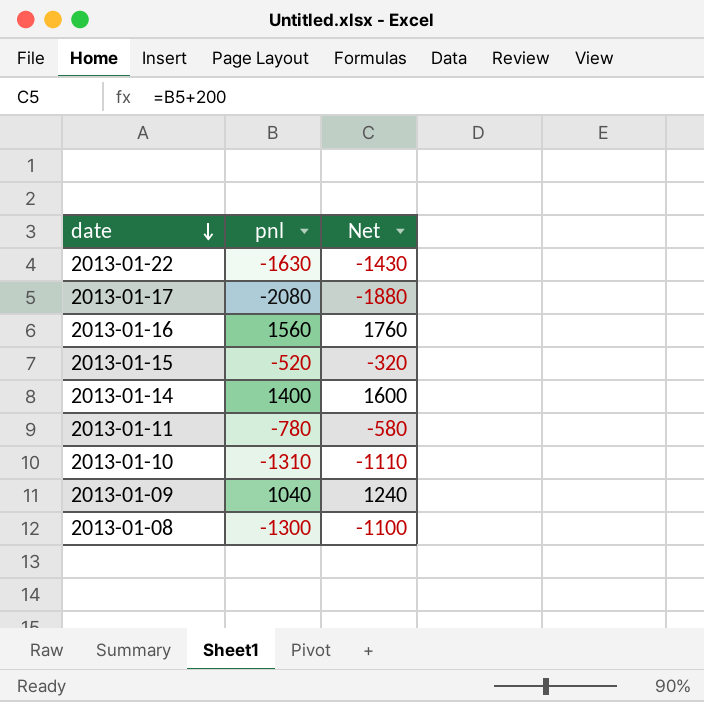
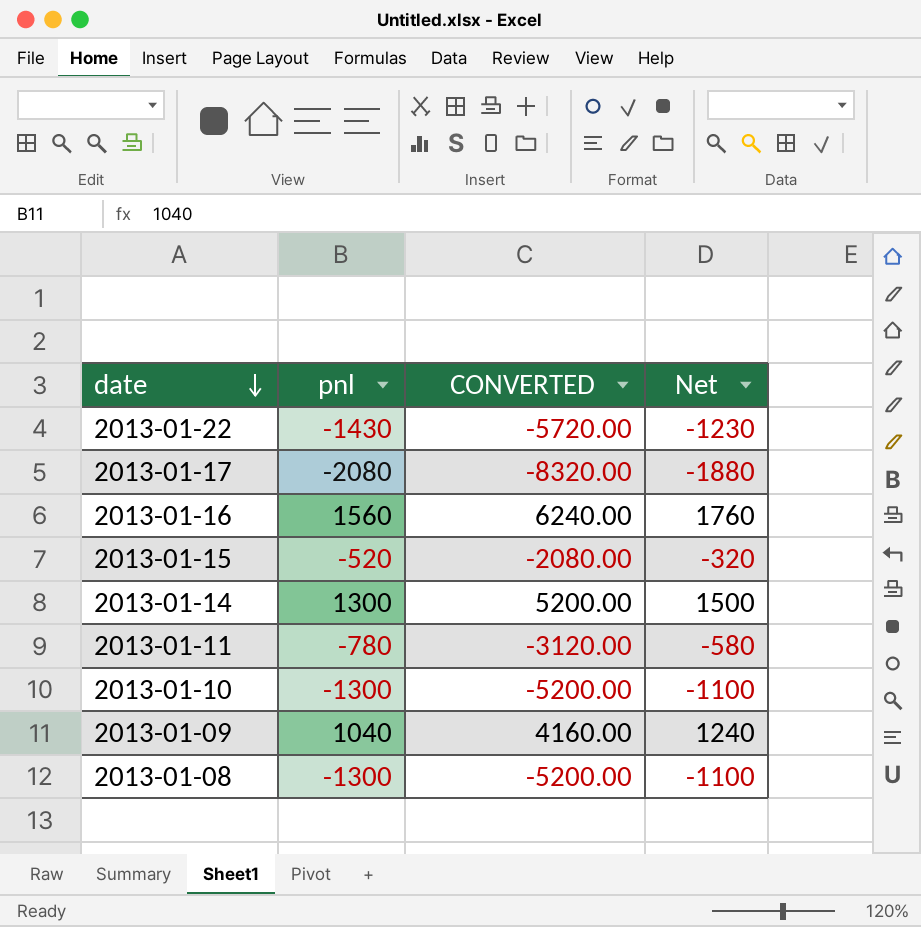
column CONVERTED | formula: none -> [pnl] * 4
2013-01-22 | pnl: -1630 -> -1430
2013-01-22 | Net: -1430 -> -1230
2013-01-14 | pnl: 1400 -> 1300
2013-01-14 | Net: 1600 -> 1500
2013-01-10 | pnl: -1310 -> -1300
2013-01-10 | Net: -1110 -> -1100

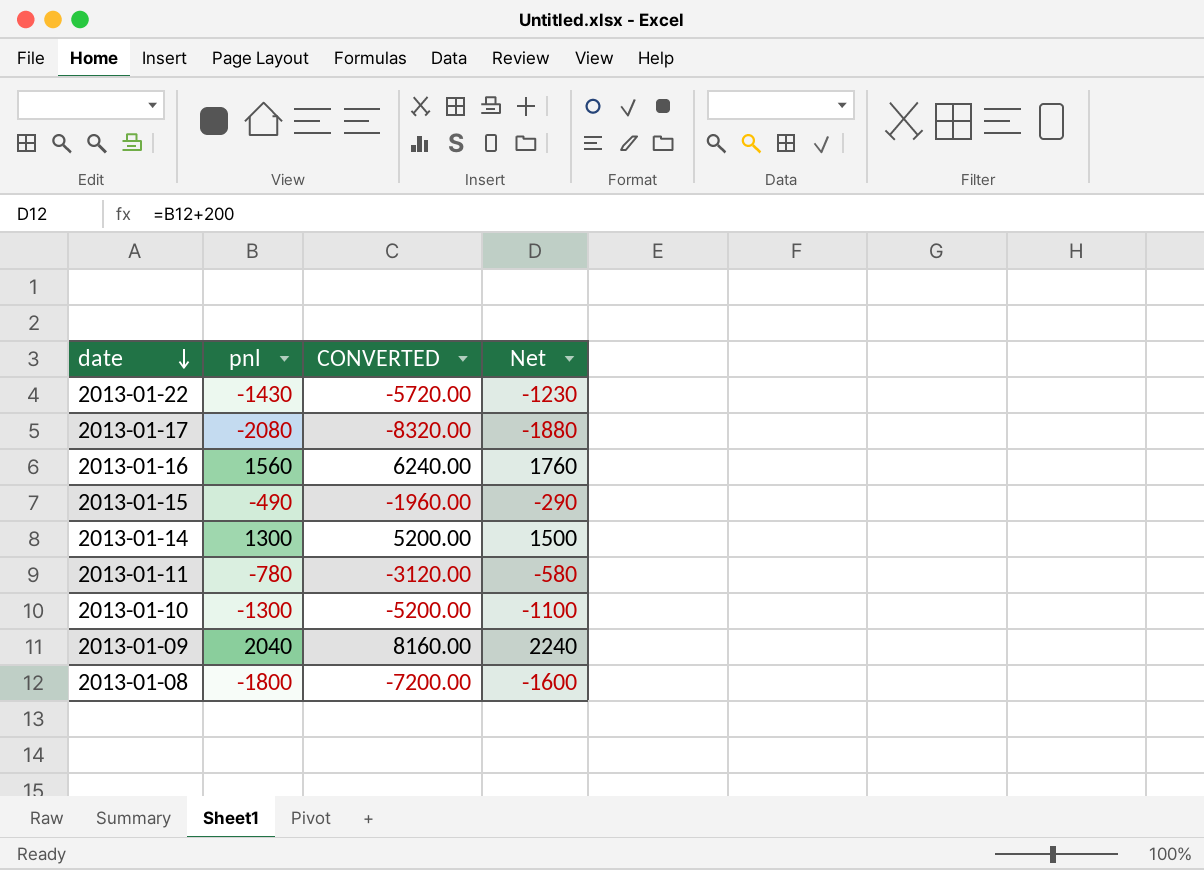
2013-01-15 | pnl: -520 -> -490
2013-01-15 | CONVERTED: -2080.00 -> -1960.00
2013-01-15 | Net: -320 -> -290
2013-01-09 | pnl: 1040 -> 2040
2013-01-09 | CONVERTED: 4160.00 -> 8160.00
2013-01-09 | Net: 1240 -> 2240
2013-01-08 | pnl: -1300 -> -1800
2013-01-08 | CONVERTED: -5200.00 -> -7200.00
2013-01-08 | Net: -1100 -> -1600

